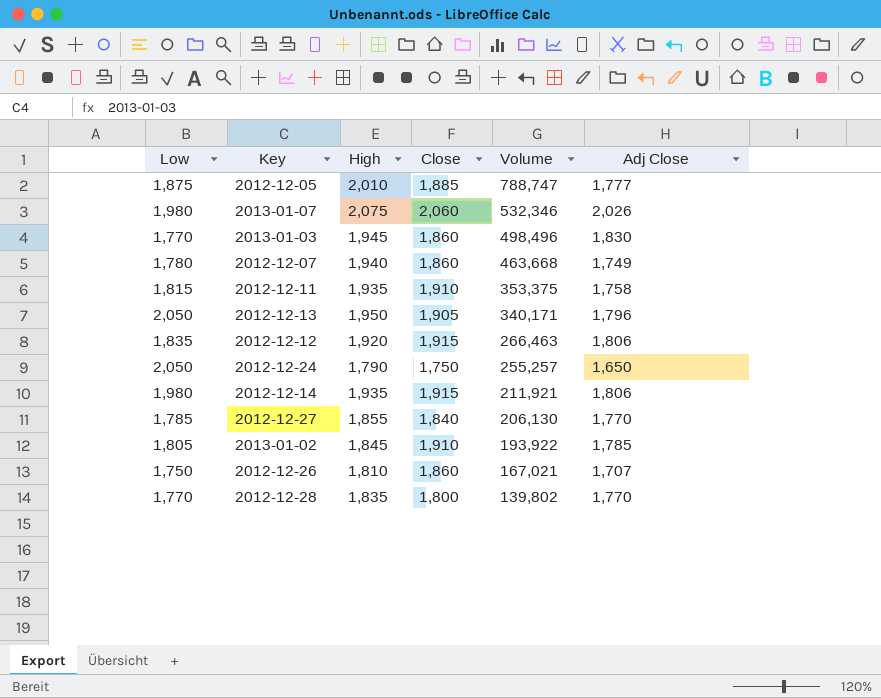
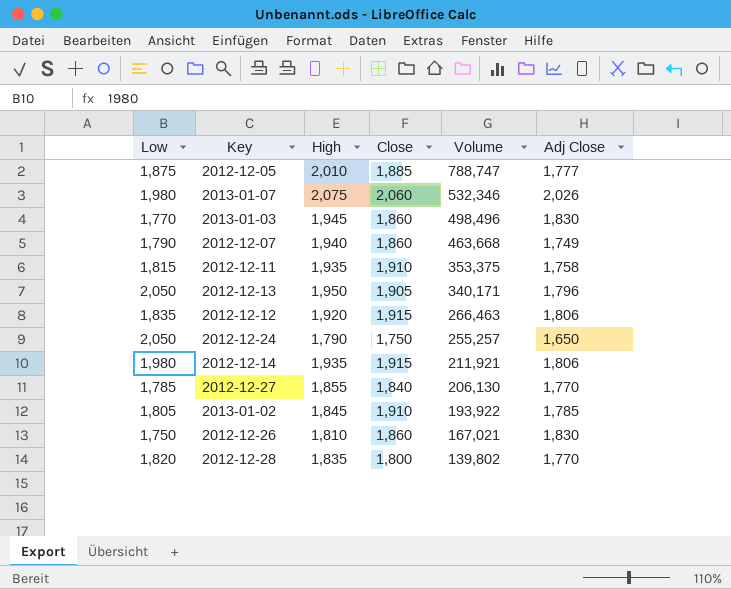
2012-12-07 | Low: 1,780 -> 1,790
2012-12-26 | Adj Close: 1,707 -> 1,830
2012-12-28 | Low: 1,770 -> 1,820

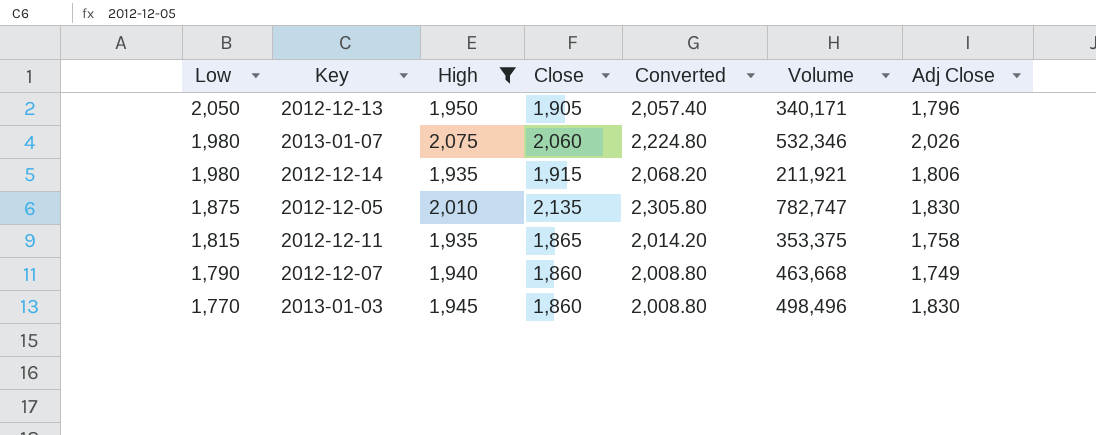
filter: none -> High >= 1,935
row order: Volume descending -> Low descending
column Converted | formula: none -> [Close] * 1.08
2012-12-05 | Close: 1,885 -> 2,135
2012-12-05 | Volume: 788,747 -> 782,747
2012-12-05 | Adj Close: 1,777 -> 1,830
2012-12-11 | Close: 1,910 -> 1,865

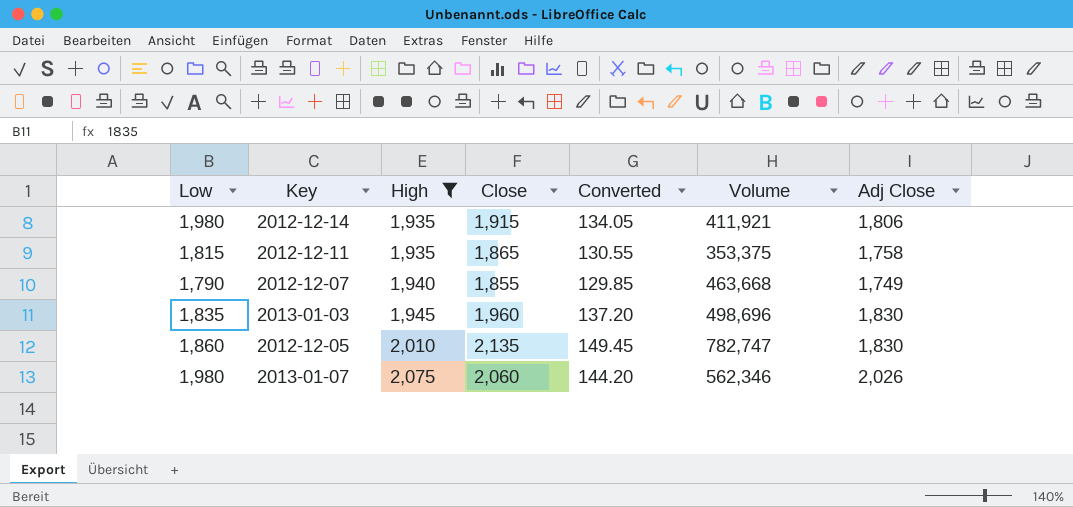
row order: Low descending -> High ascending
column Converted | formula: [Close] * 1.08 -> [Close] * 0.07
row 2012-12-13: 2,050 | 1,950 | 1,905 | 2,057.40 | 340,171 | 1,796 -> none
2012-12-14 | Volume: 211,921 -> 411,921
2012-12-07 | Close: 1,860 -> 1,855
2013-01-03 | Low: 1,770 -> 1,835
2013-01-03 | Close: 1,860 -> 1,960
2013-01-03 | Volume: 498,496 -> 498,696
2012-12-05 | Low: 1,875 -> 1,860
2013-01-07 | Volume: 532,346 -> 562,346

